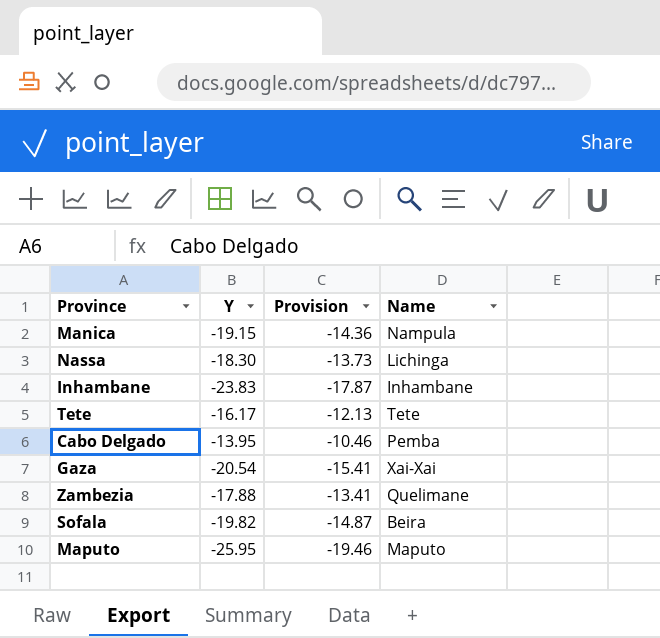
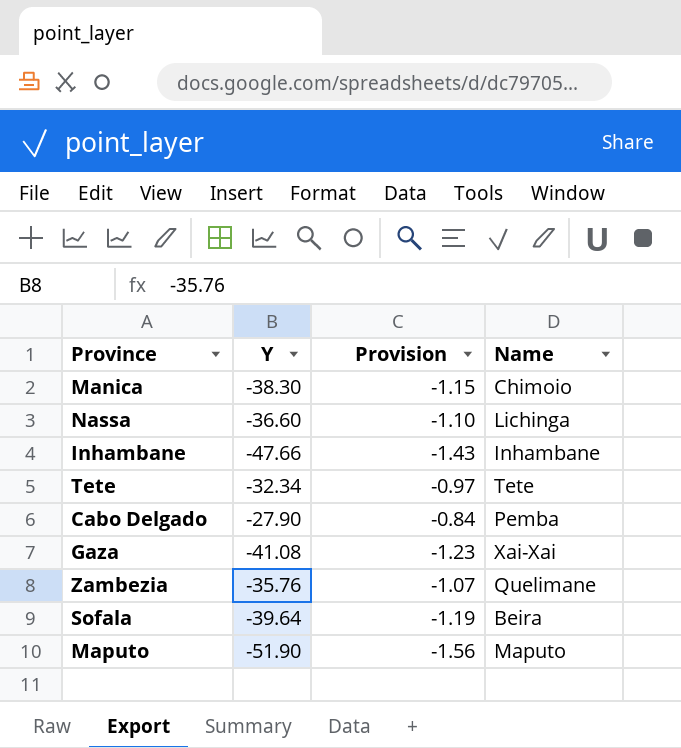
column Provision | formula: [Y] * 0.75 -> [Y] * 0.03
Manica | Y: -19.15 -> -38.30
Manica | Name: Nampula -> Chimoio
Nassa | Y: -18.30 -> -36.60
Inhambane | Y: -23.83 -> -47.66
Tete | Y: -16.17 -> -32.34
Cabo Delgado | Y: -13.95 -> -27.90
Gaza | Y: -20.54 -> -41.08
Zambezia | Y: -17.88 -> -35.76
Sofala | Y: -19.82 -> -39.64
Maputo | Y: -25.95 -> -51.90

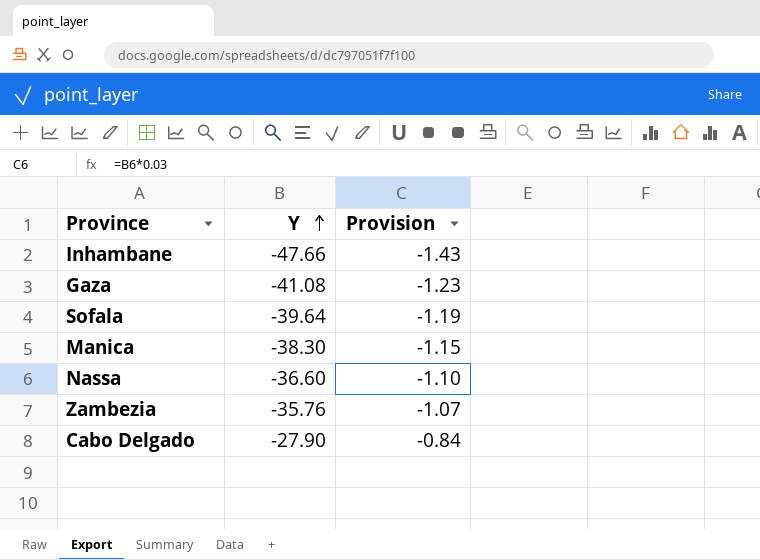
row order: none -> Y ascending
column Name | position: 4 -> none
row Tete: -32.34 | -0.97 | Tete -> none
row Maputo: -51.90 | -1.56 | Maputo -> none

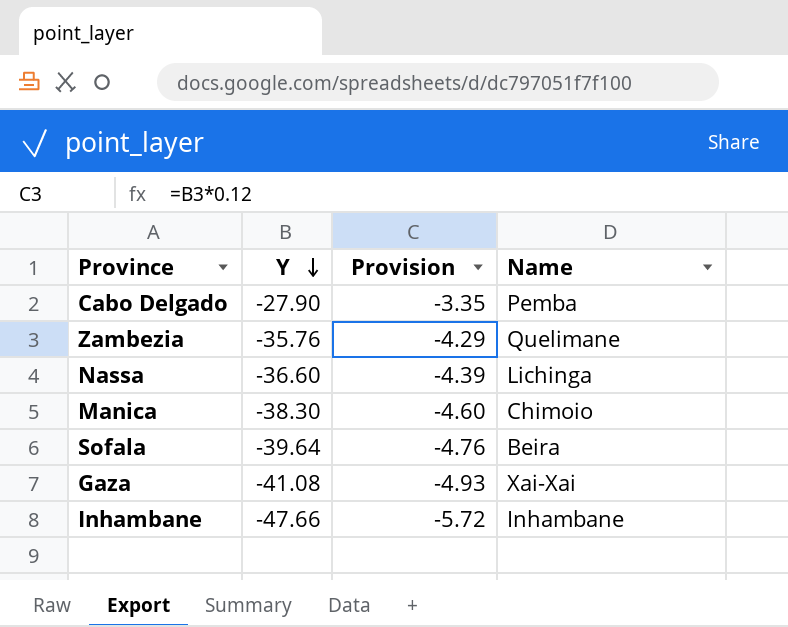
row order: Y ascending -> Y descending
column Provision | formula: [Y] * 0.03 -> [Y] * 0.12
column Name | position: none -> 4

